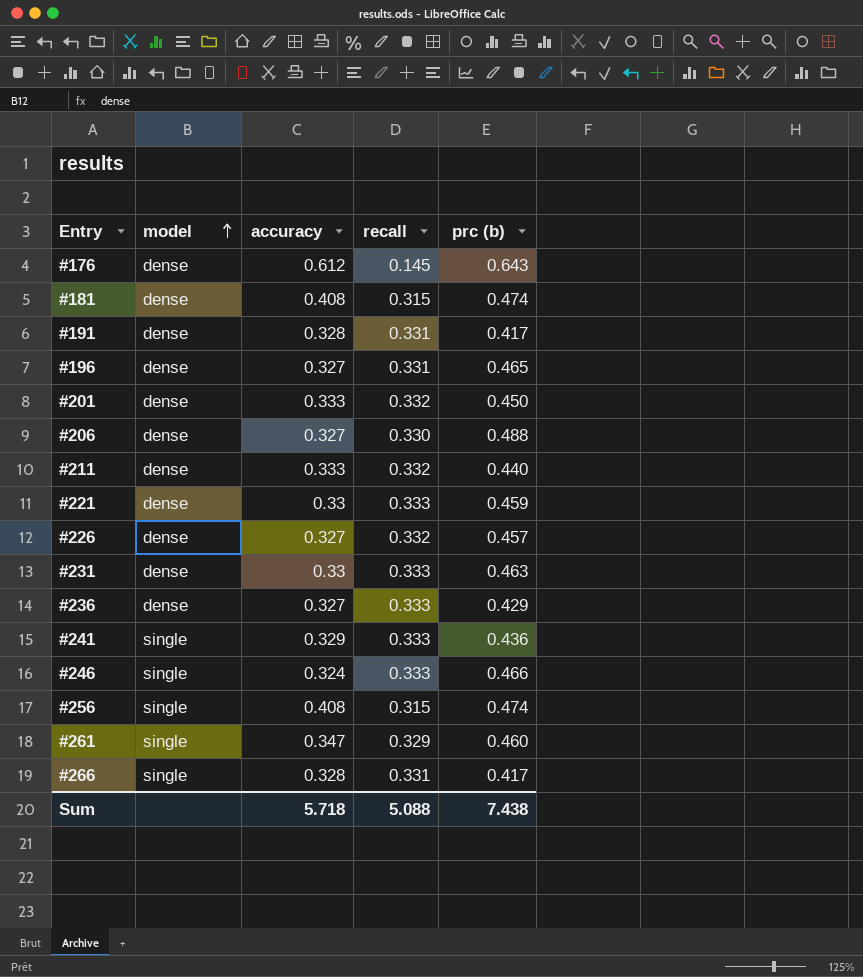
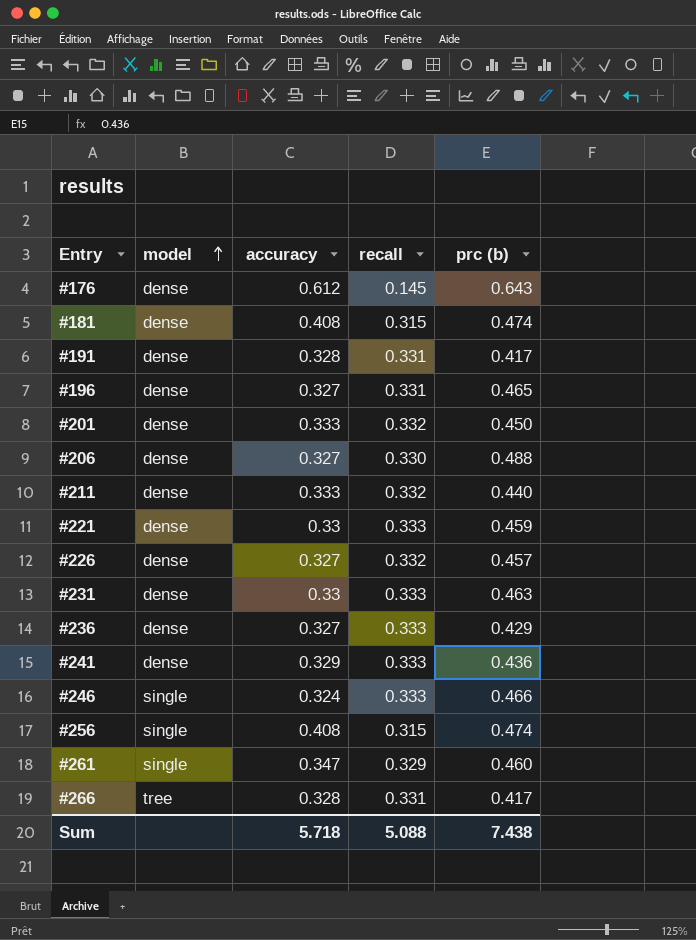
#241 | model: single -> dense
#266 | model: single -> tree

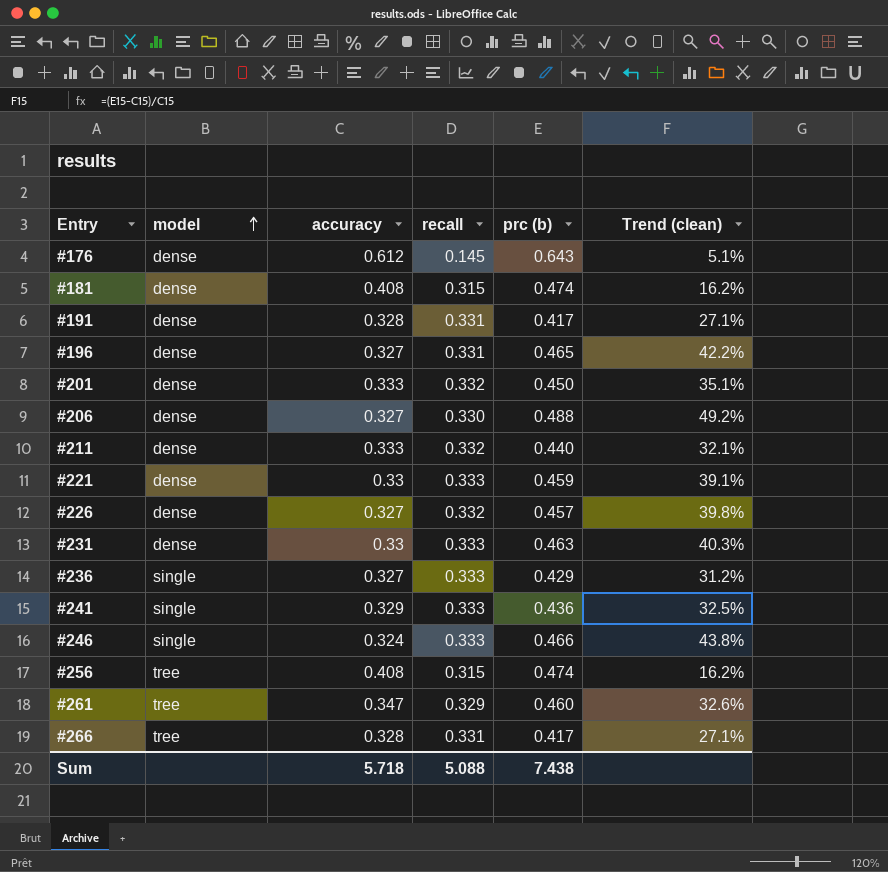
column Trend (clean) | formula: none -> ([prc (b)] - [accuracy]) / [accuracy]
#236 | model: dense -> single
#241 | model: dense -> single
#256 | model: single -> tree
#261 | model: single -> tree

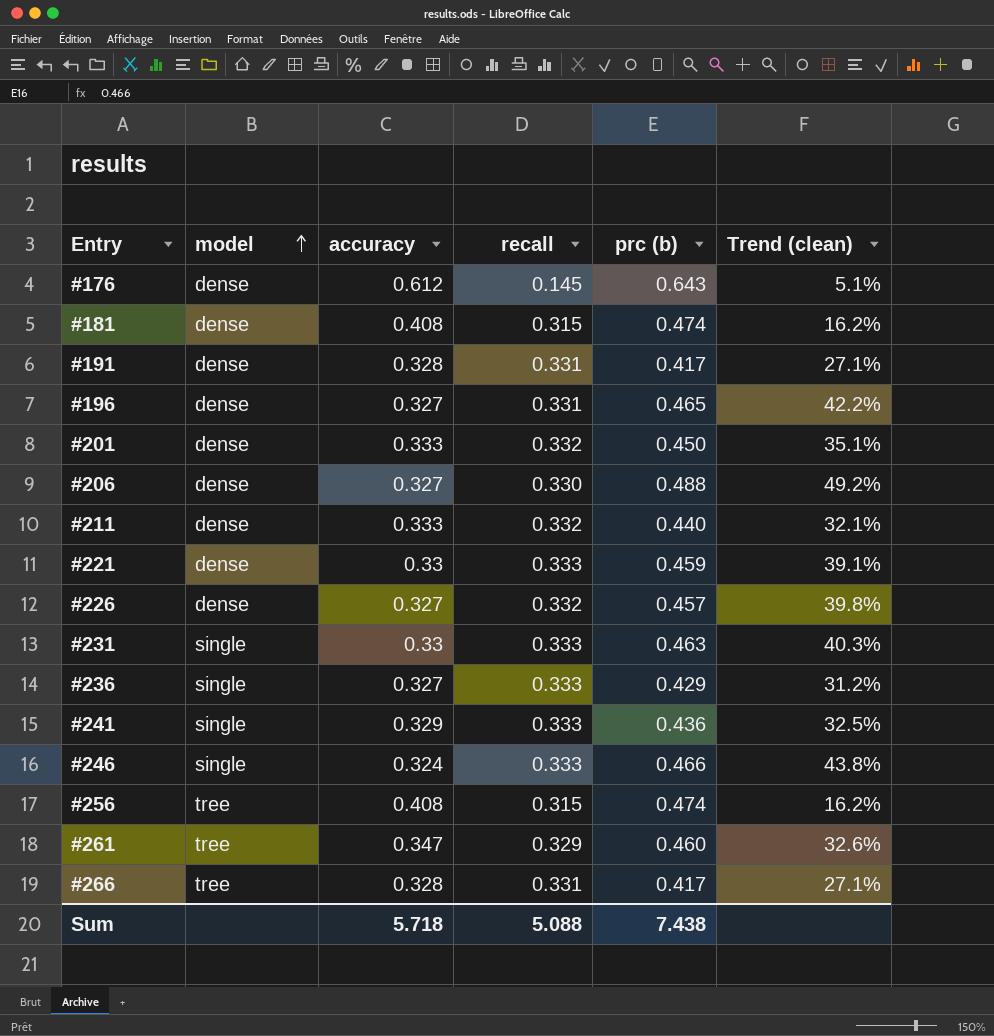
#231 | model: dense -> single

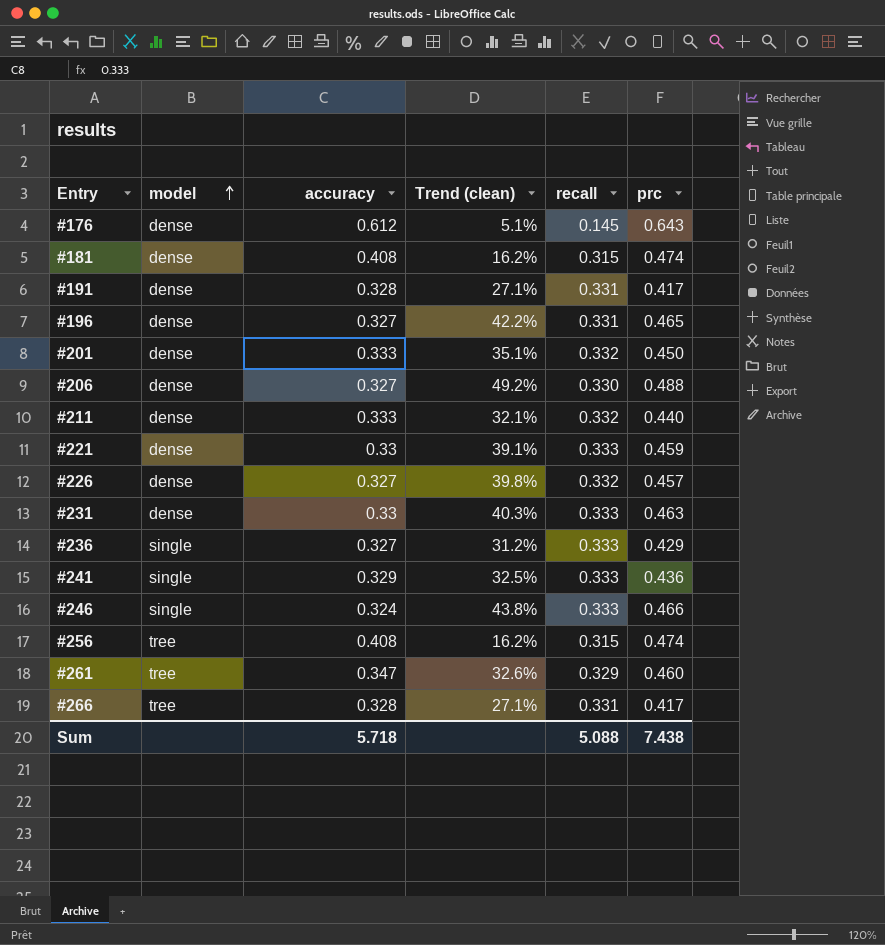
column Trend (clean) | position: 6 -> 4
column name: prc (b) -> prc
#231 | model: single -> dense

